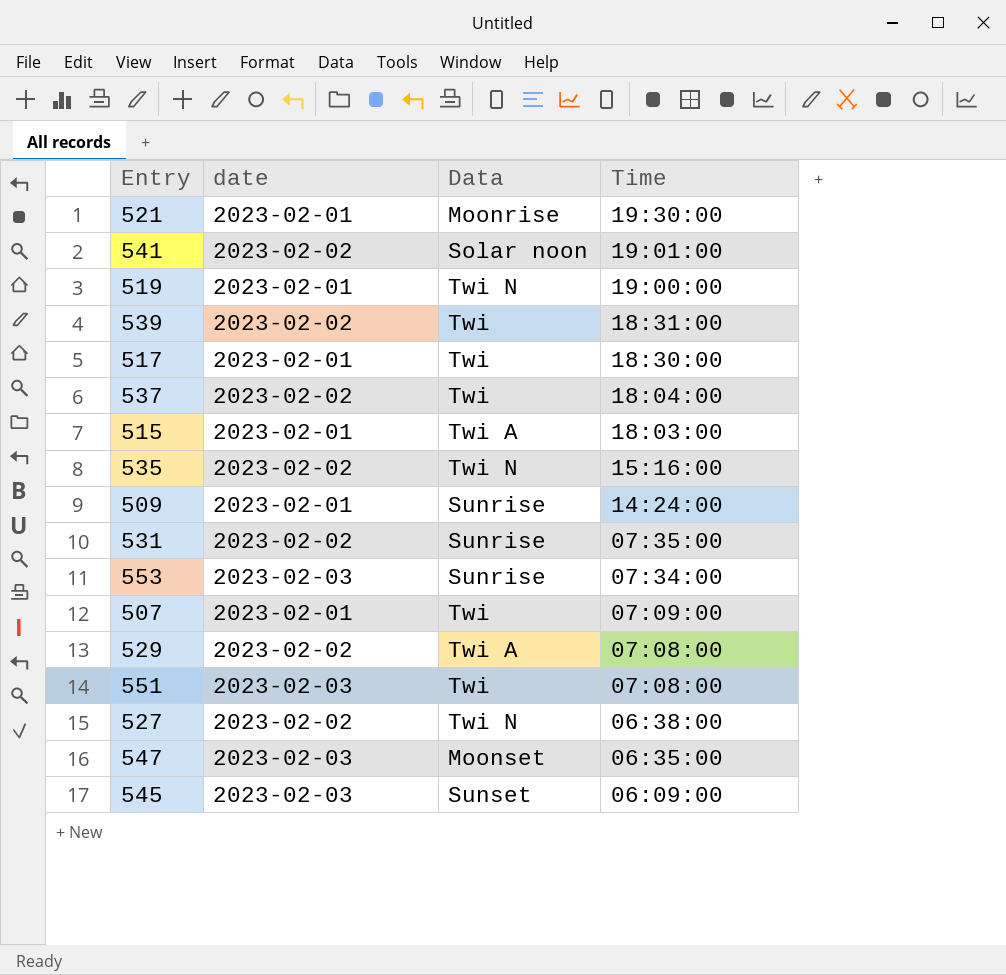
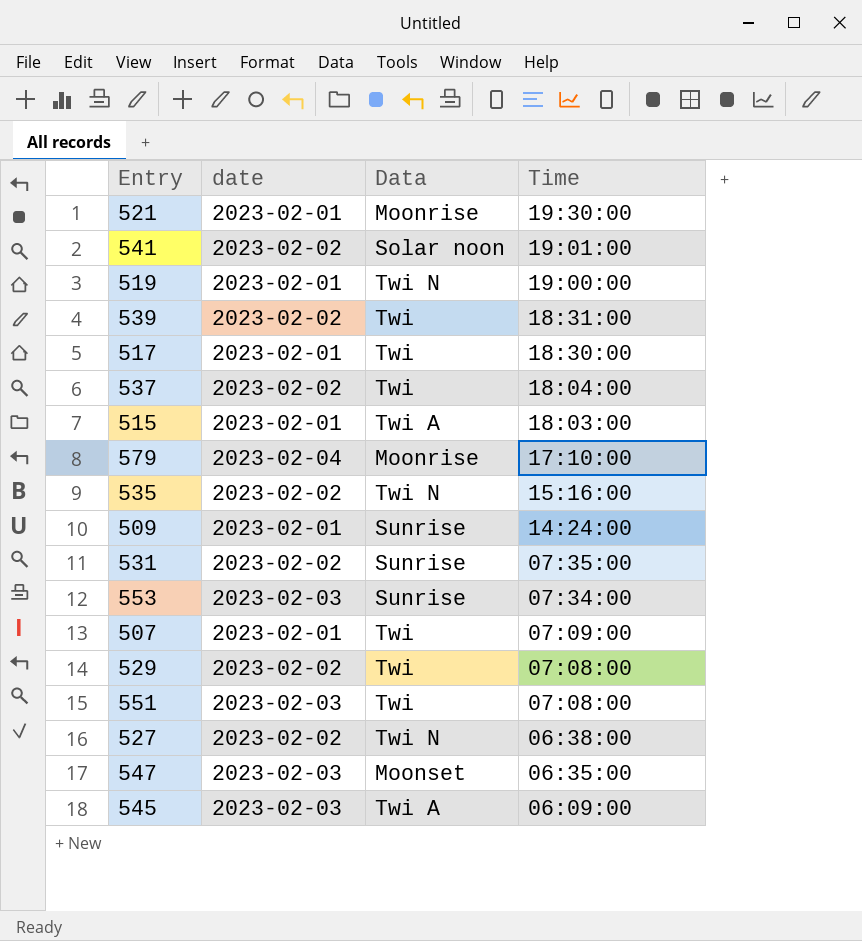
row 579: none -> 2023-02-04 | Moonrise | 17:10:00
529 | Data: Twi A -> Twi
545 | Data: Sunset -> Twi A

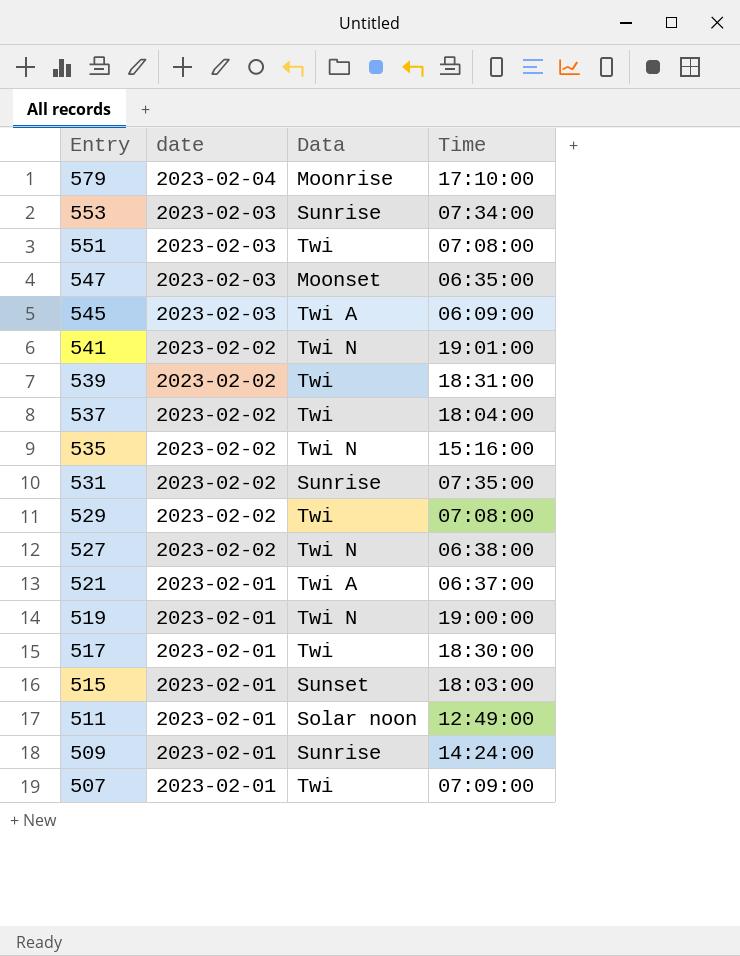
row order: Time descending -> Entry descending
541 | Data: Solar noon -> Twi N
521 | Data: Moonrise -> Twi A
521 | Time: 19:30:00 -> 06:37:00
515 | Data: Twi A -> Sunset
row 511: none -> 2023-02-01 | Solar noon | 12:49:00

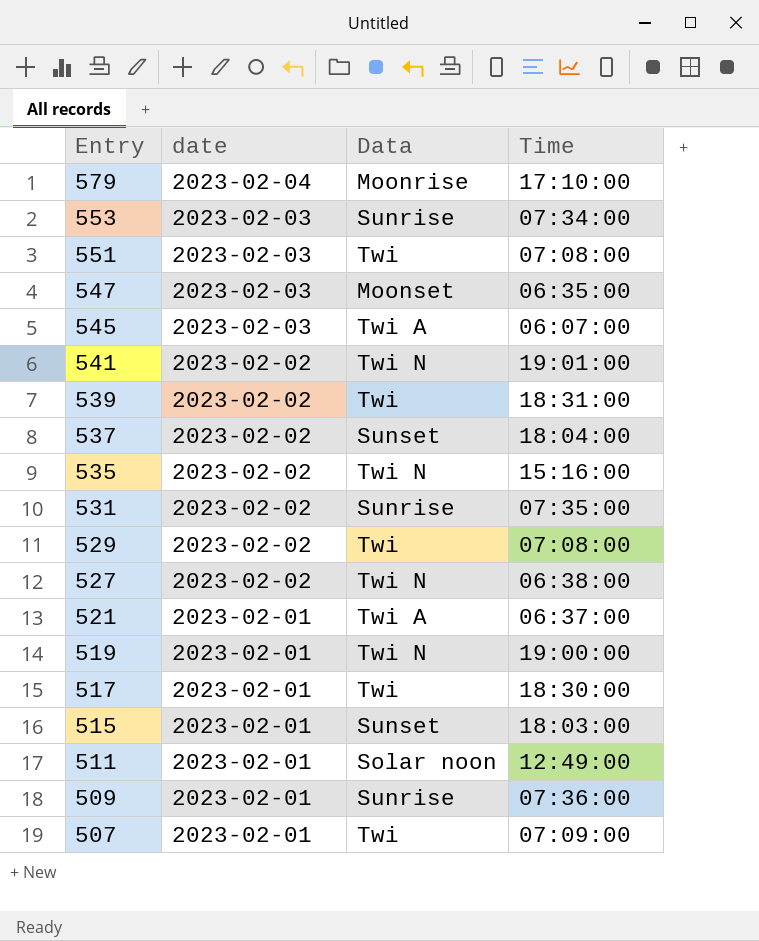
545 | Time: 06:09:00 -> 06:07:00
537 | Data: Twi -> Sunset
509 | Time: 14:24:00 -> 07:36:00

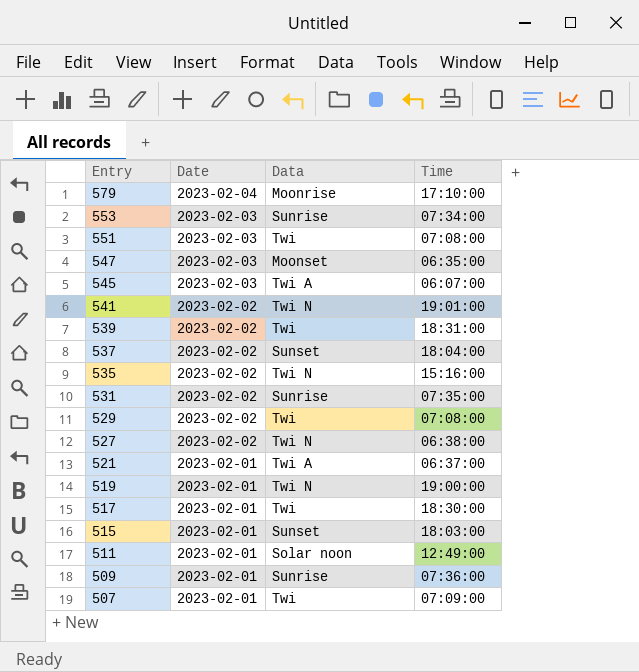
column name: date -> Date

